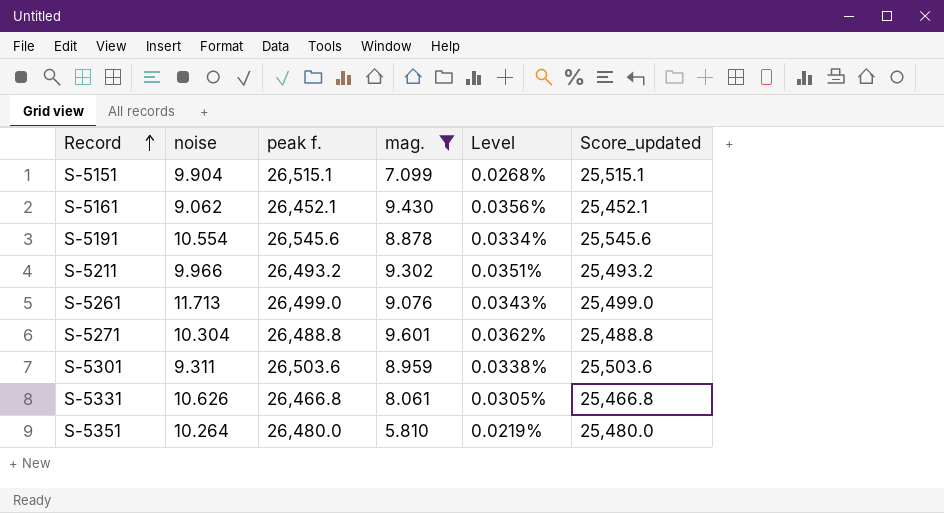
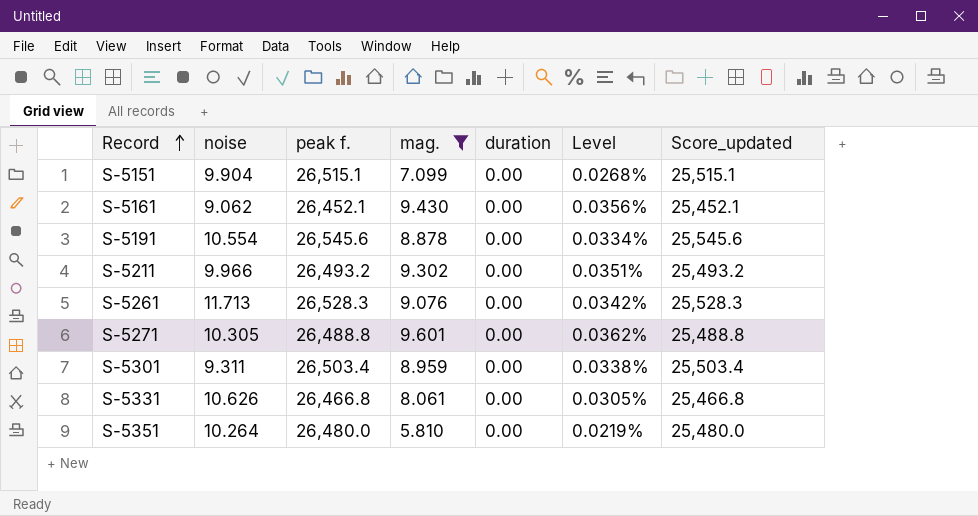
column duration | position: none -> 5
S-5261 | peak f.: 26,499.0 -> 26,528.3
S-5261 | Level: 0.0343% -> 0.0342%
S-5261 | Score_updated: 25,499.0 -> 25,528.3
S-5271 | noise: 10.304 -> 10.305
S-5301 | peak f.: 26,503.6 -> 26,503.4
S-5301 | Score_updated: 25,503.6 -> 25,503.4

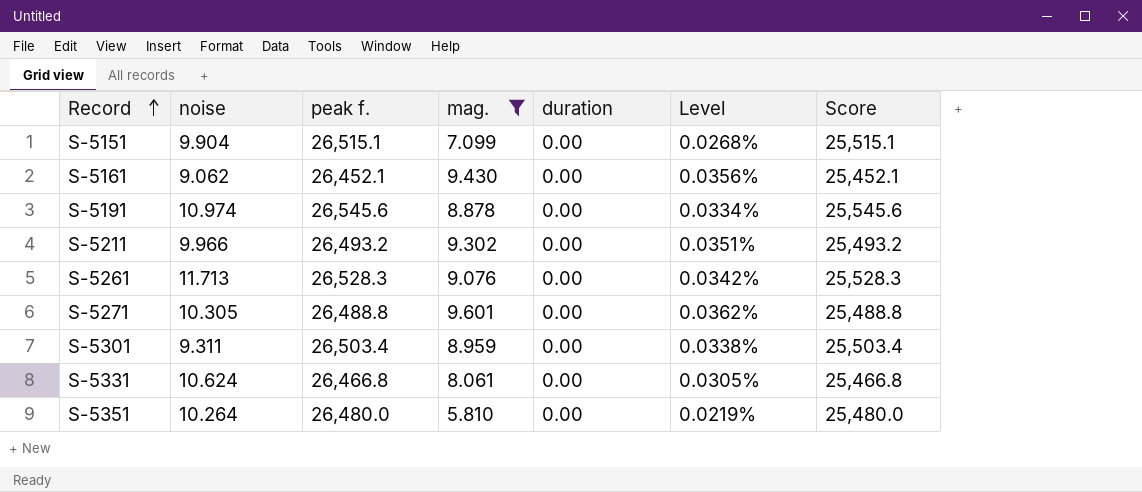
column name: Score_updated -> Score
S-5191 | noise: 10.554 -> 10.974
S-5331 | noise: 10.626 -> 10.624

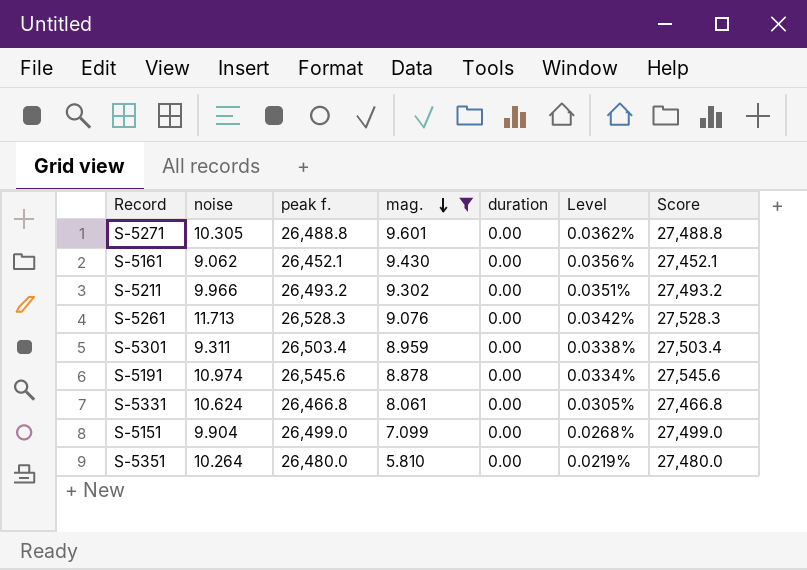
row order: Record ascending -> mag. descending
column Score | formula: [peak f.] - 1000 -> [peak f.] + 1000
S-5151 | peak f.: 26,515.1 -> 26,499.0

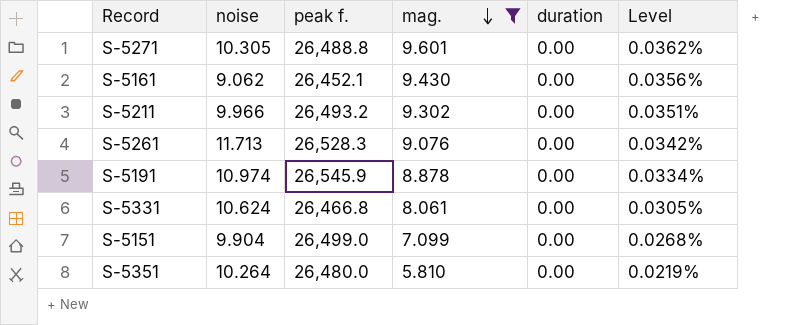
column Score | formula: [peak f.] + 1000 -> none
row S-5301: 9.311 | 26,503.4 | 8.959 | 0.00 | 0.0338% | 27,503.4 -> none
S-5191 | peak f.: 26,545.6 -> 26,545.9

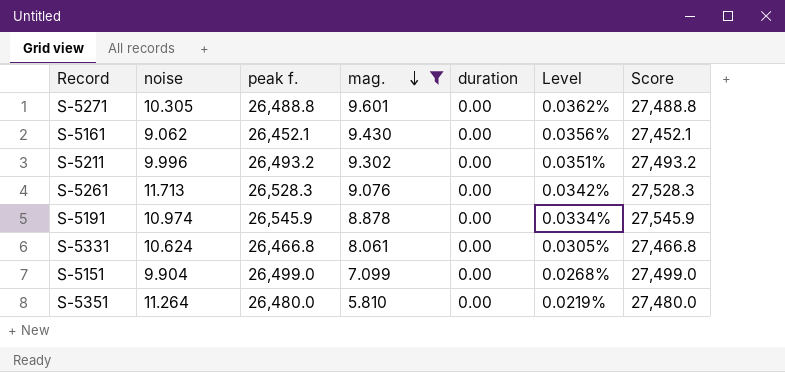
column Score | formula: none -> [peak f.] + 1000
S-5211 | noise: 9.966 -> 9.996
S-5351 | noise: 10.264 -> 11.264

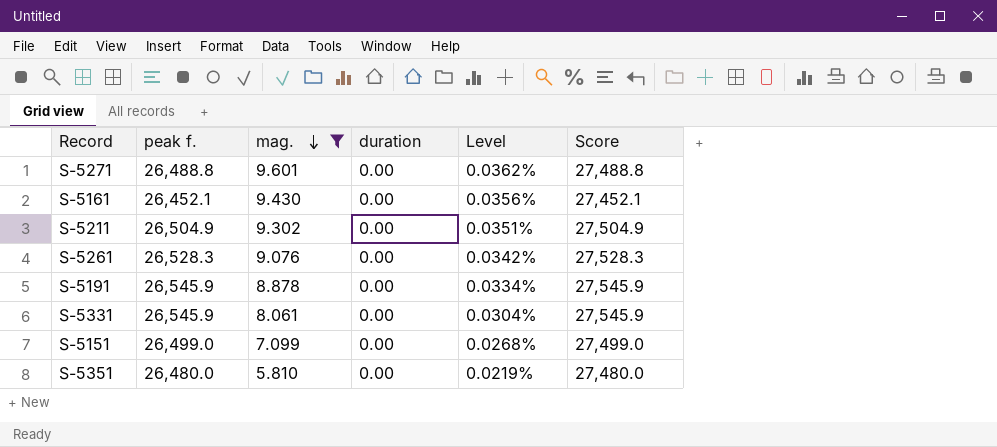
column noise | position: 2 -> none
S-5211 | peak f.: 26,493.2 -> 26,504.9
S-5211 | Score: 27,493.2 -> 27,504.9
S-5331 | peak f.: 26,466.8 -> 26,545.9
S-5331 | Level: 0.0305% -> 0.0304%
S-5331 | Score: 27,466.8 -> 27,545.9

